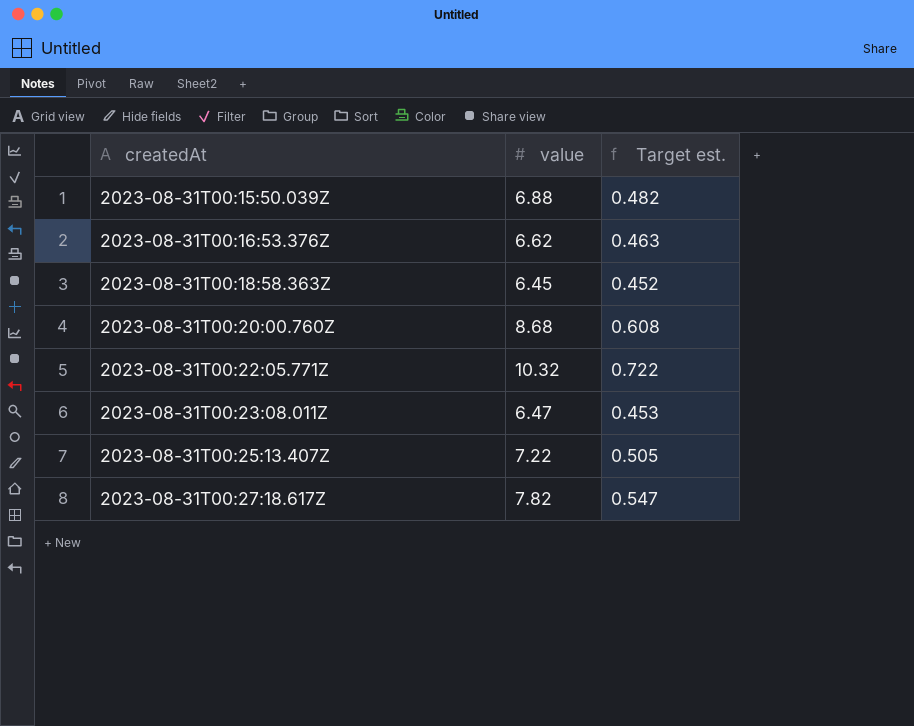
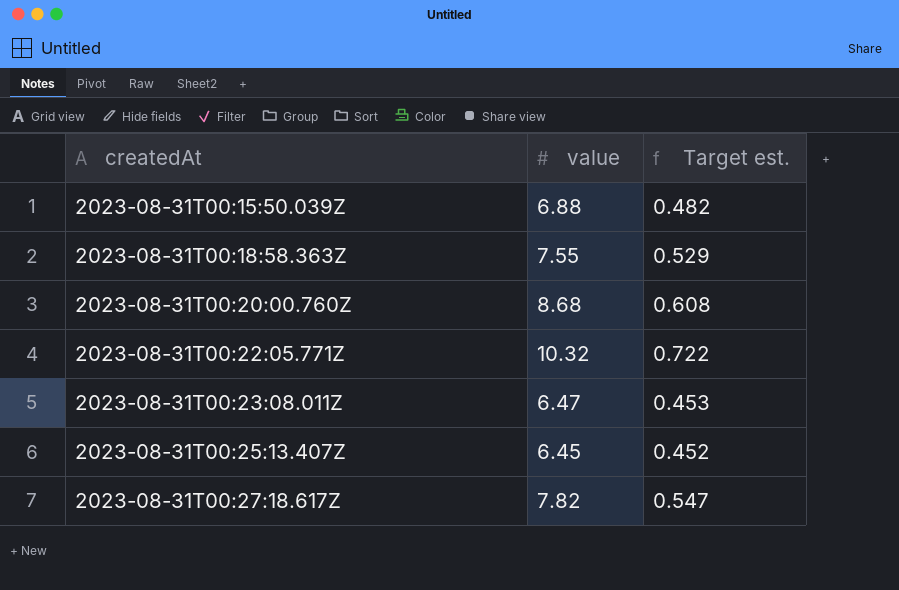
row 2023-08-31T00:16:53.376Z: 6.62 | 0.463 -> none
2023-08-31T00:18:58.363Z | value: 6.45 -> 7.55
2023-08-31T00:18:58.363Z | Target est.: 0.452 -> 0.529
2023-08-31T00:25:13.407Z | value: 7.22 -> 6.45
2023-08-31T00:25:13.407Z | Target est.: 0.505 -> 0.452

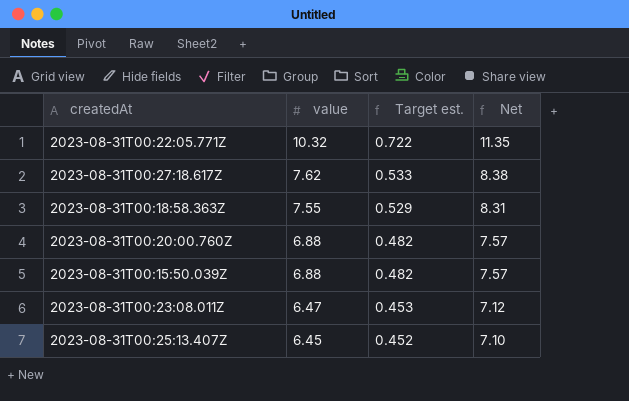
row order: createdAt ascending -> value descending
column Net | formula: none -> [value] * 1.1
2023-08-31T00:27:18.617Z | value: 7.82 -> 7.62
2023-08-31T00:27:18.617Z | Target est.: 0.547 -> 0.533
2023-08-31T00:20:00.760Z | value: 8.68 -> 6.88
2023-08-31T00:20:00.760Z | Target est.: 0.608 -> 0.482

